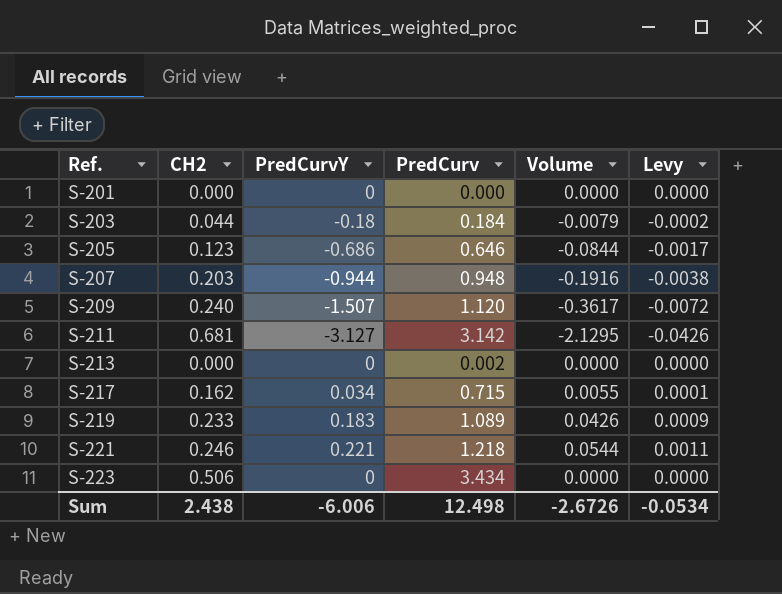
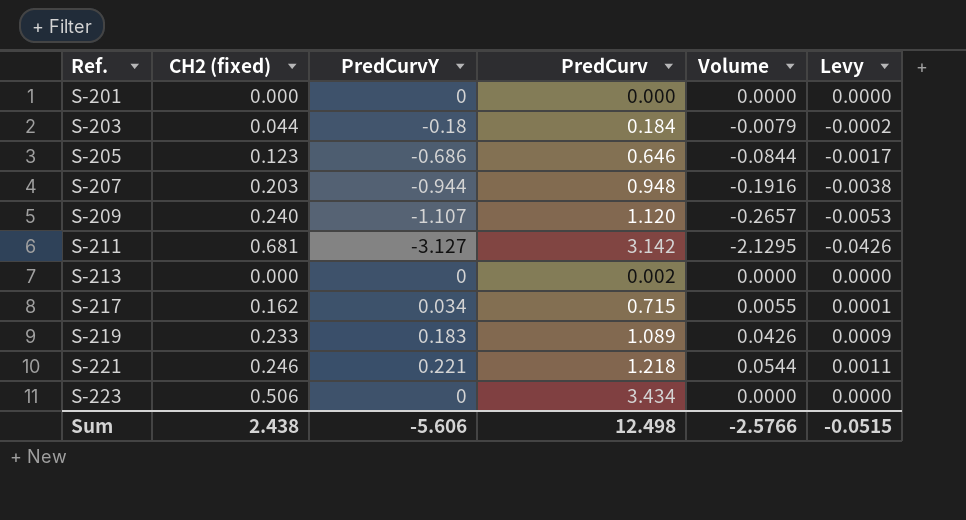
column name: CH2 -> CH2 (fixed)
S-209 | PredCurvY: -1.507 -> -1.107
S-209 | Volume: -0.3617 -> -0.2657
S-209 | Levy: -0.0072 -> -0.0053
Sum | PredCurvY: -6.006 -> -5.606
Sum | Volume: -2.6726 -> -2.5766
Sum | Levy: -0.0534 -> -0.0515

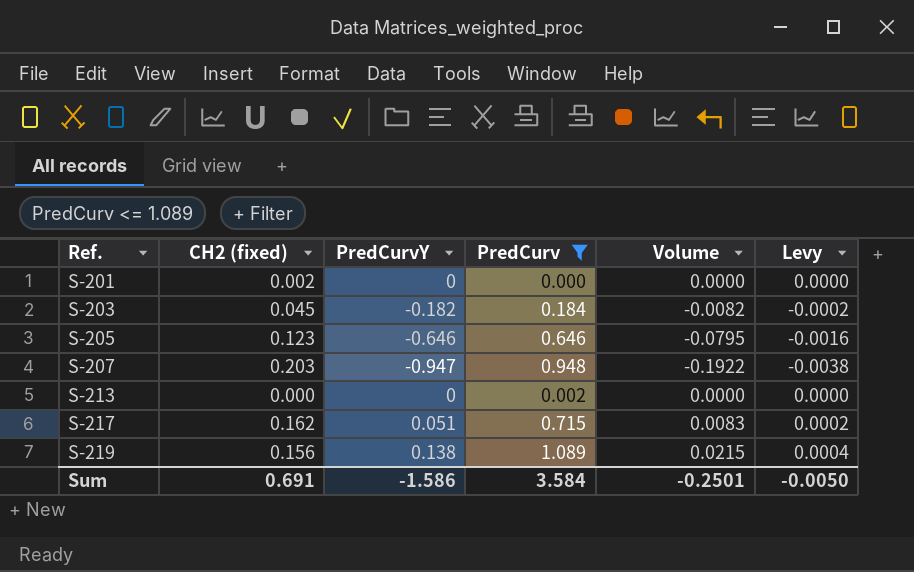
filter: none -> PredCurv <= 1.089
S-201 | CH2 (fixed): 0.000 -> 0.002
S-203 | CH2 (fixed): 0.044 -> 0.045
S-203 | PredCurvY: -0.18 -> -0.182
S-203 | Volume: -0.0079 -> -0.0082
S-205 | PredCurvY: -0.686 -> -0.646
S-205 | Volume: -0.0844 -> -0.0795
S-205 | Levy: -0.0017 -> -0.0016
S-207 | PredCurvY: -0.944 -> -0.947
S-207 | Volume: -0.1916 -> -0.1922
S-217 | PredCurvY: 0.034 -> 0.051
S-217 | Volume: 0.0055 -> 0.0083
S-217 | Levy: 0.0001 -> 0.0002
S-219 | CH2 (fixed): 0.233 -> 0.156
S-219 | PredCurvY: 0.183 -> 0.138
S-219 | Volume: 0.0426 -> 0.0215
S-219 | Levy: 0.0009 -> 0.0004
Sum | CH2 (fixed): 2.438 -> 0.691
Sum | PredCurvY: -5.606 -> -1.586
Sum | PredCurv: 12.498 -> 3.584
Sum | Volume: -2.5766 -> -0.2501
Sum | Levy: -0.0515 -> -0.0050

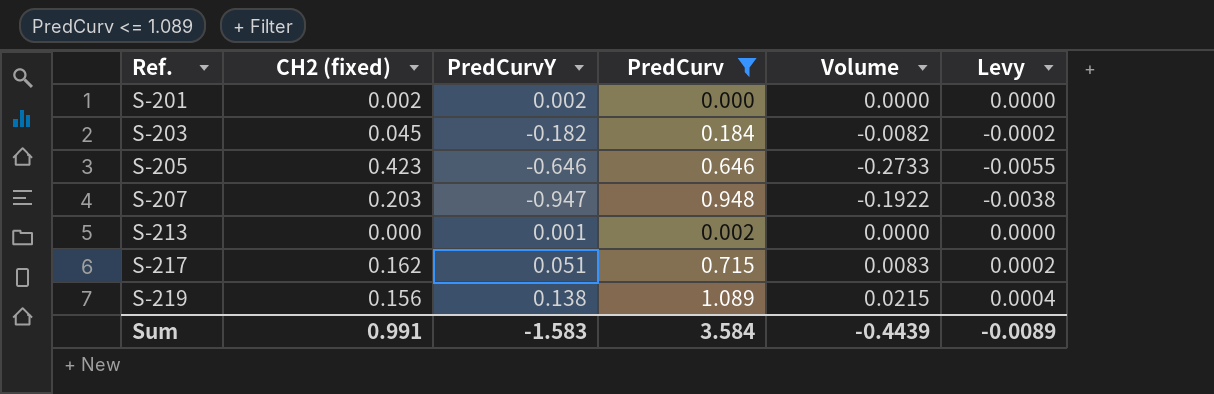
S-201 | PredCurvY: 0 -> 0.002
S-205 | CH2 (fixed): 0.123 -> 0.423
S-205 | Volume: -0.0795 -> -0.2733
S-205 | Levy: -0.0016 -> -0.0055
S-213 | PredCurvY: 0 -> 0.001
Sum | CH2 (fixed): 0.691 -> 0.991
Sum | PredCurvY: -1.586 -> -1.583
Sum | Volume: -0.2501 -> -0.4439
Sum | Levy: -0.0050 -> -0.0089

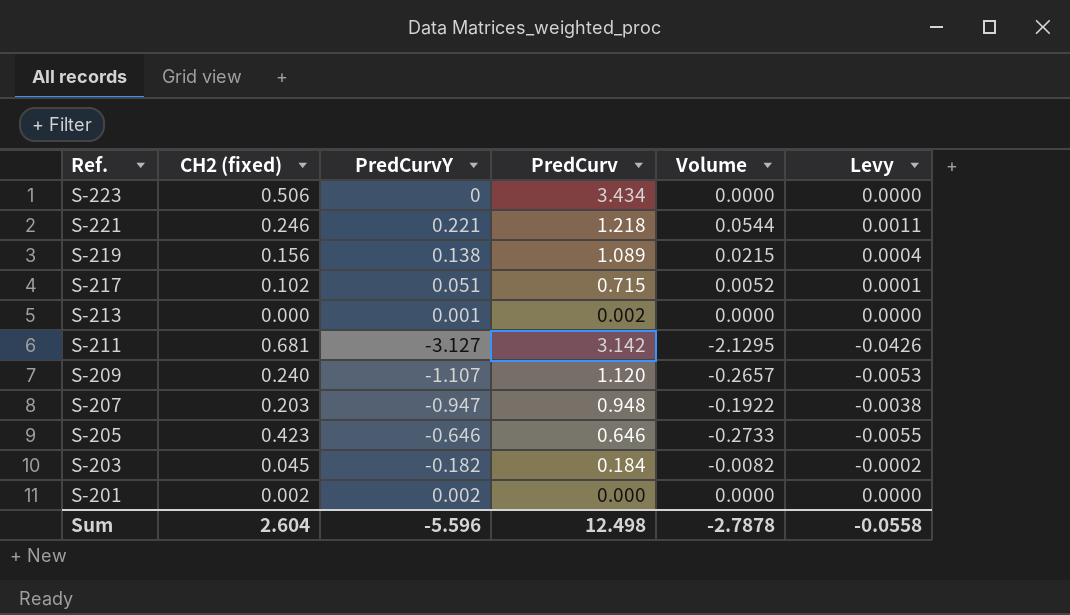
filter: PredCurv <= 1.089 -> none
row order: Ref. ascending -> Ref. descending
S-217 | CH2 (fixed): 0.162 -> 0.102
S-217 | Volume: 0.0083 -> 0.0052
S-217 | Levy: 0.0002 -> 0.0001
Sum | CH2 (fixed): 0.991 -> 2.604
Sum | PredCurvY: -1.583 -> -5.596
Sum | PredCurv: 3.584 -> 12.498
Sum | Volume: -0.4439 -> -2.7878
Sum | Levy: -0.0089 -> -0.0558

